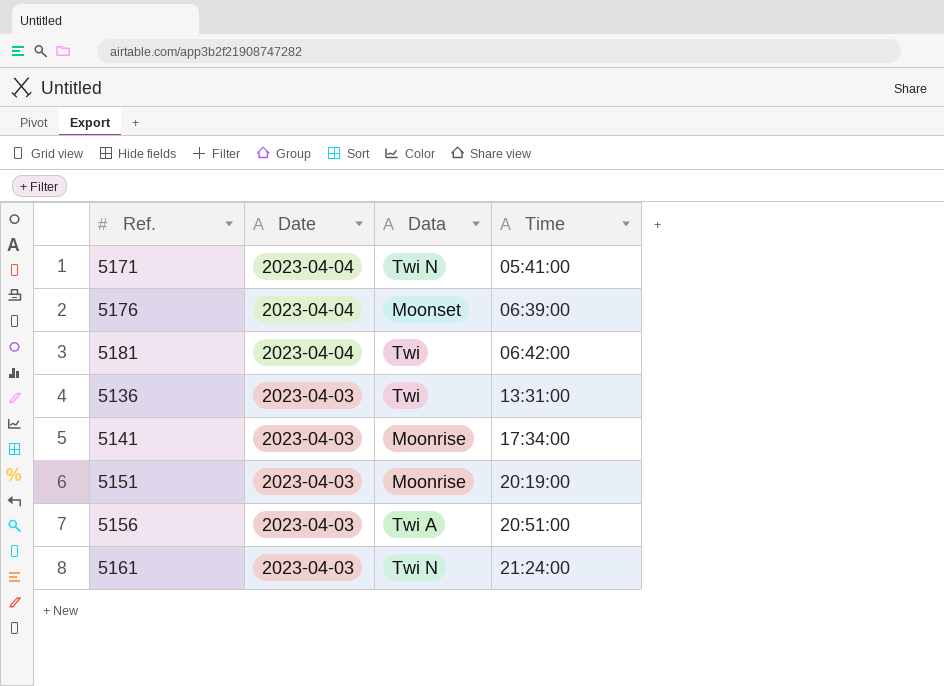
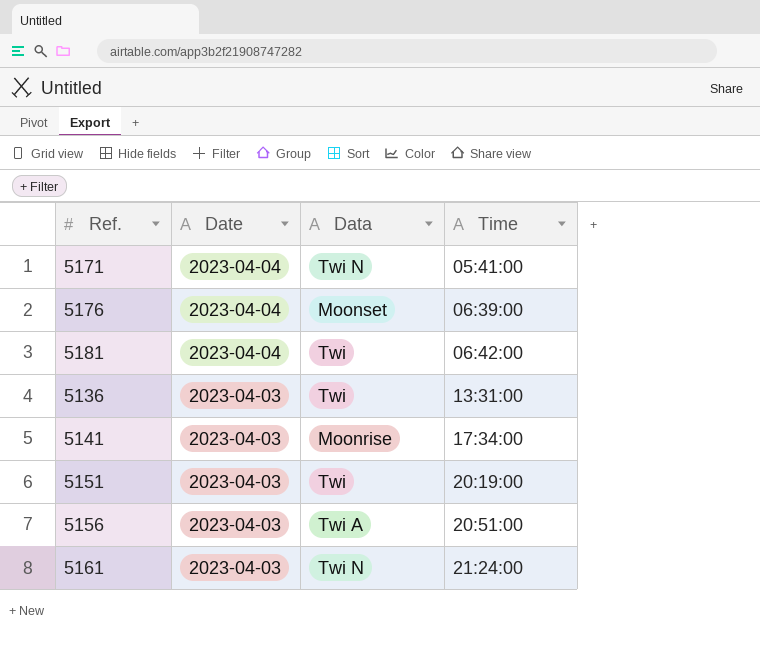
5151 | Data: Moonrise -> Twi

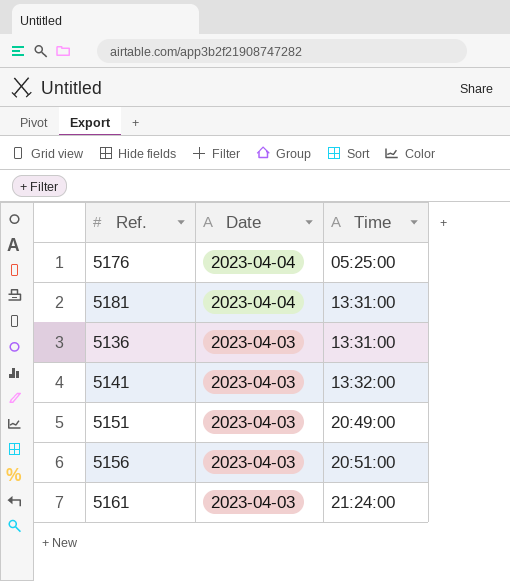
column Data | position: 3 -> none
row 5171: 2023-04-04 | Twi N | 05:41:00 -> none
5176 | Time: 06:39:00 -> 05:25:00
5181 | Time: 06:42:00 -> 13:31:00
5141 | Time: 17:34:00 -> 13:32:00
5151 | Time: 20:19:00 -> 20:49:00

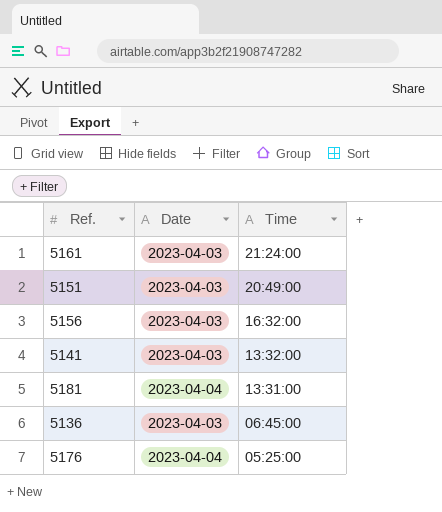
row order: Date descending -> Time descending
5156 | Time: 20:51:00 -> 16:32:00
5136 | Time: 13:31:00 -> 06:45:00

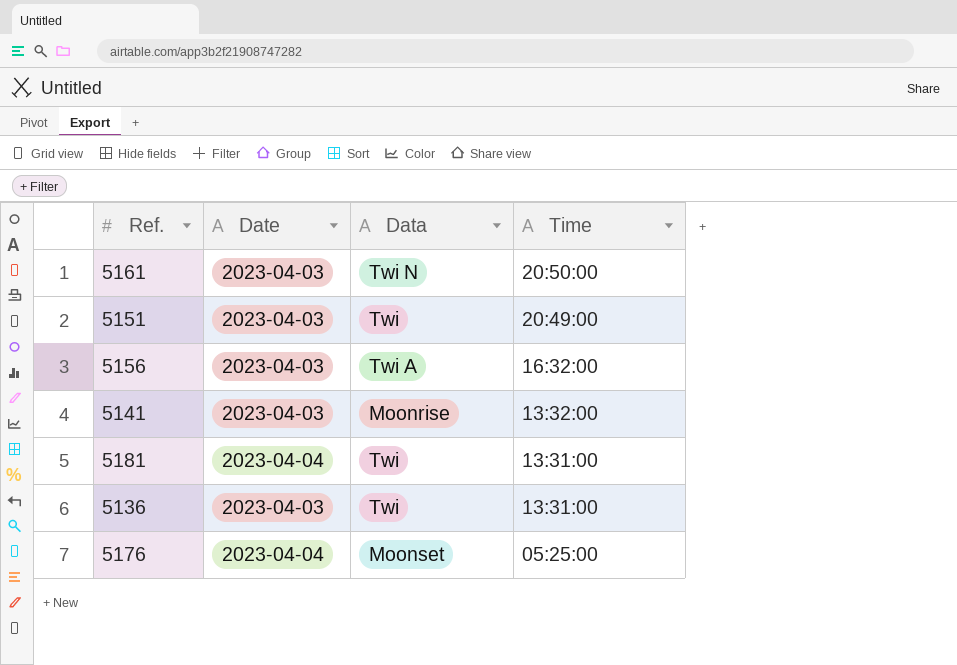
column Data | position: none -> 3
5161 | Time: 21:24:00 -> 20:50:00
5136 | Time: 06:45:00 -> 13:31:00

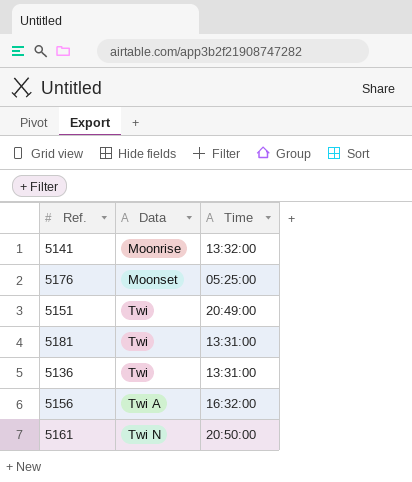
row order: Time descending -> Data ascending
column Date | position: 2 -> none

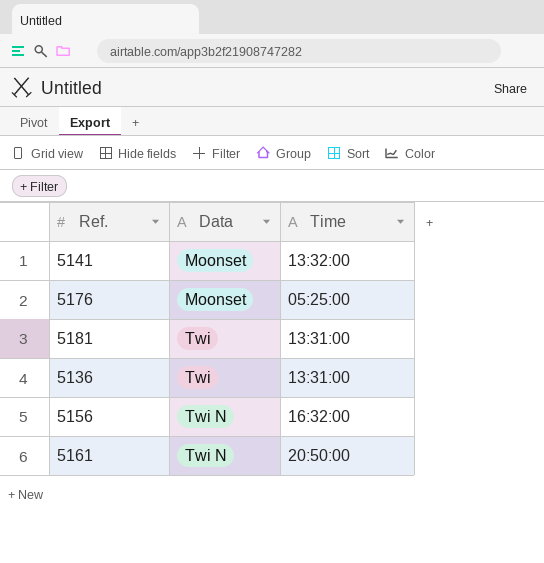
row 5151: Twi | 20:49:00 -> none
5141 | Data: Moonrise -> Moonset
5156 | Data: Twi A -> Twi N

